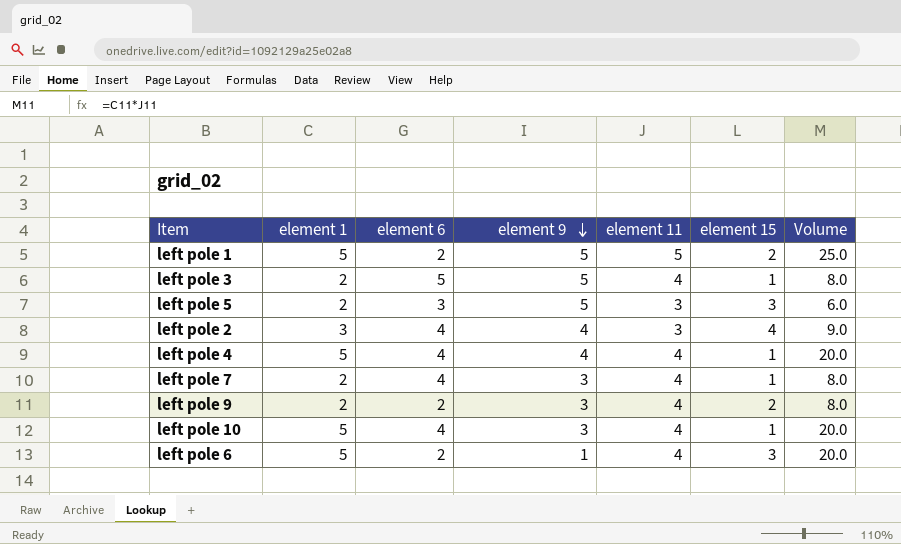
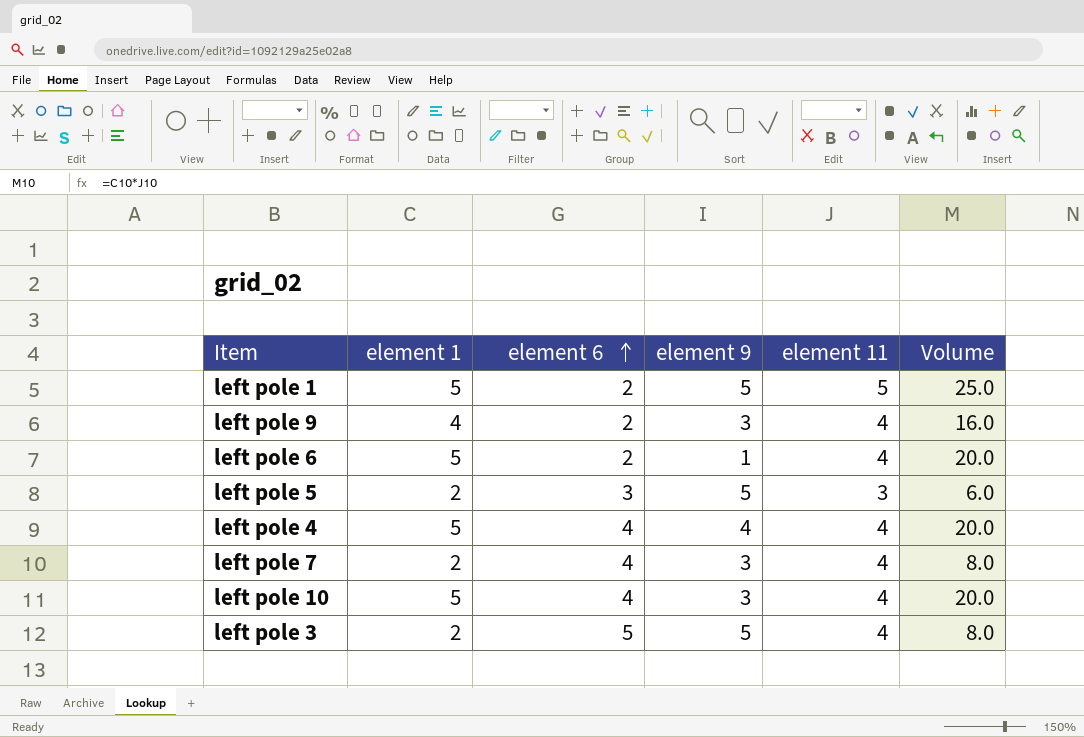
row order: element 9 descending -> element 6 ascending
column element 15 | position: 6 -> none
row left pole 2: 3 | 4 | 4 | 3 | 4 | 9.0 -> none
left pole 9 | element 1: 2 -> 4
left pole 9 | Volume: 8.0 -> 16.0

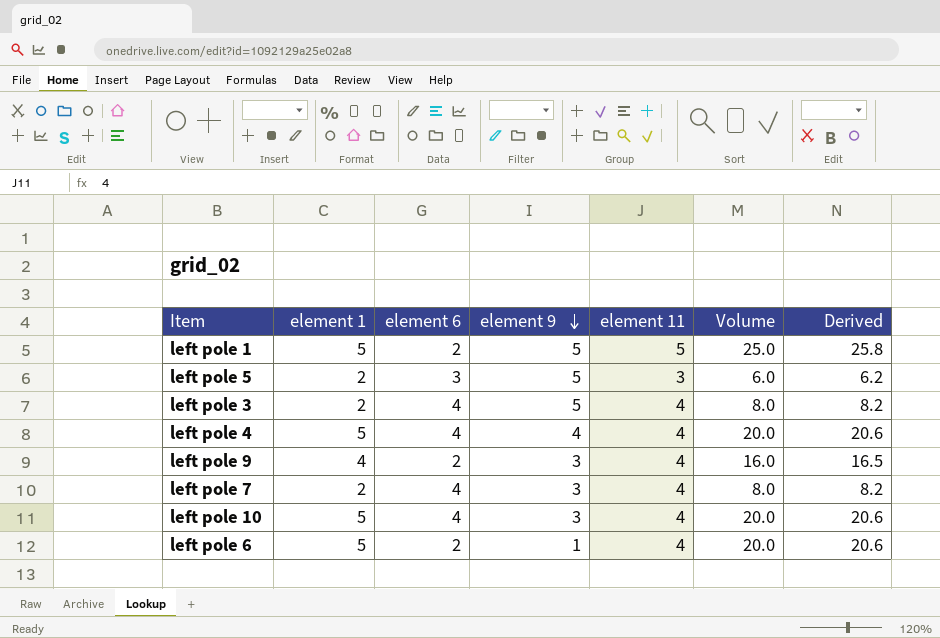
row order: element 6 ascending -> element 9 descending
column Derived | formula: none -> [Volume] * 1.03
left pole 3 | element 6: 5 -> 4

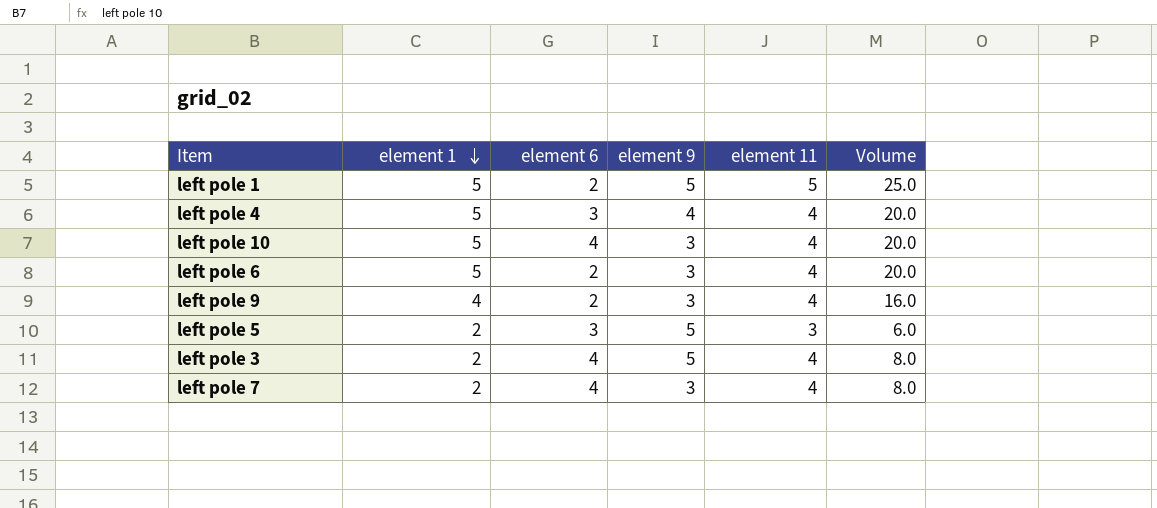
row order: element 9 descending -> element 1 descending
column Derived | formula: [Volume] * 1.03 -> none
left pole 4 | element 6: 4 -> 3
left pole 6 | element 9: 1 -> 3

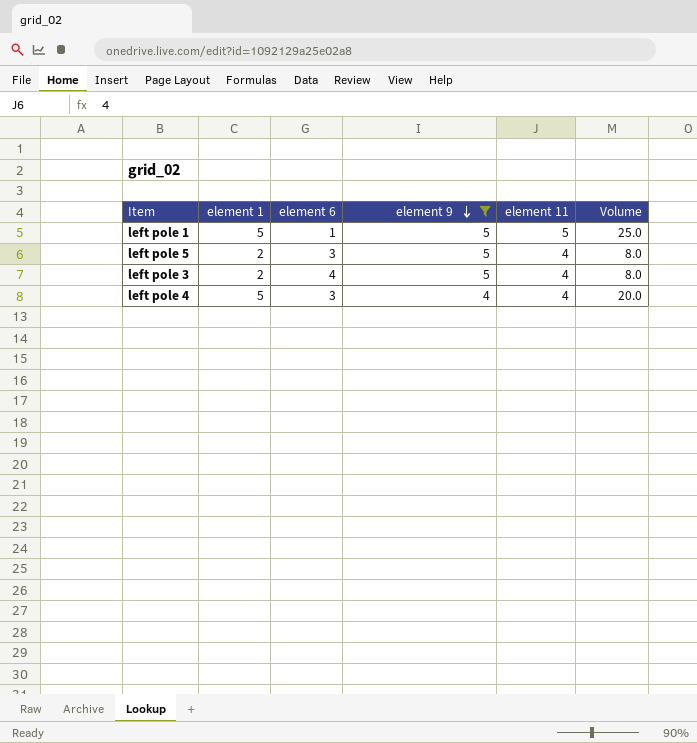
filter: none -> element 9 != 3
row order: element 1 descending -> element 9 descending
left pole 1 | element 6: 2 -> 1
left pole 5 | element 11: 3 -> 4
left pole 5 | Volume: 6.0 -> 8.0

